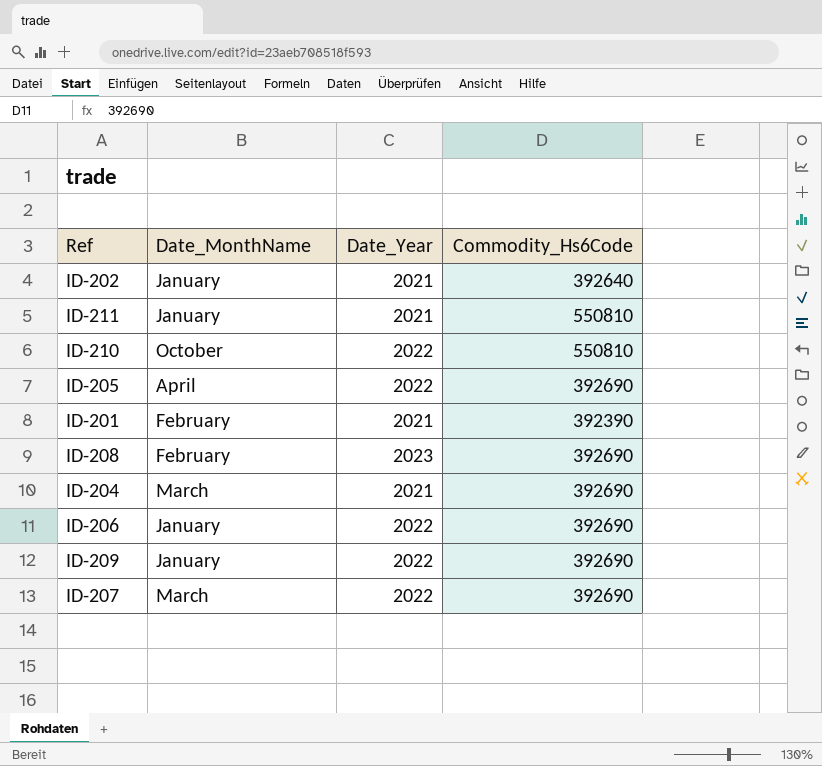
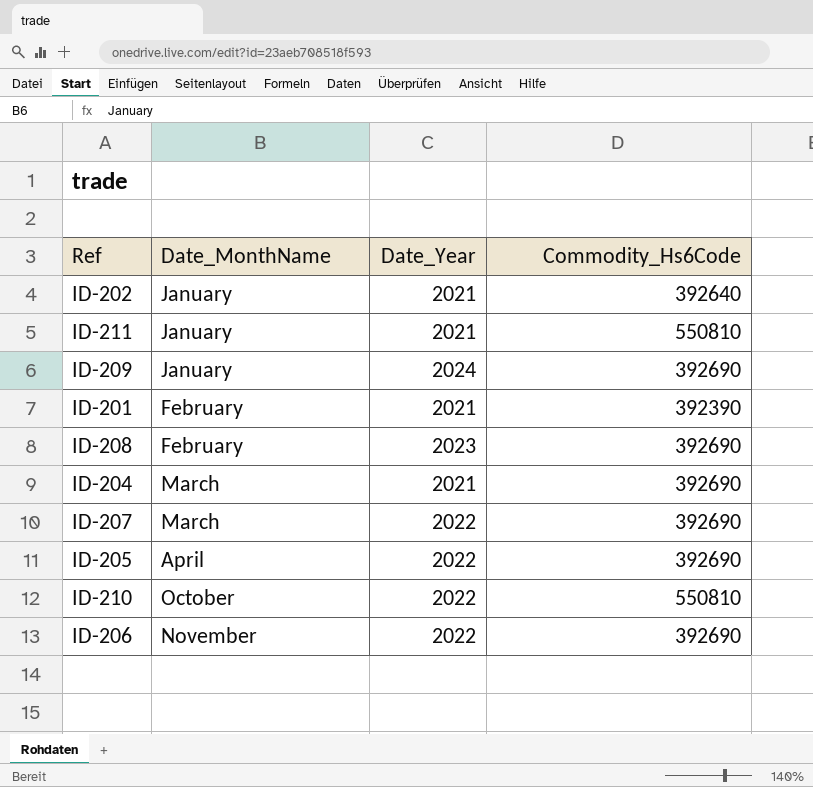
row order: none -> Date_MonthName ascending
ID-209 | Date_Year: 2022 -> 2024
ID-206 | Date_MonthName: January -> November

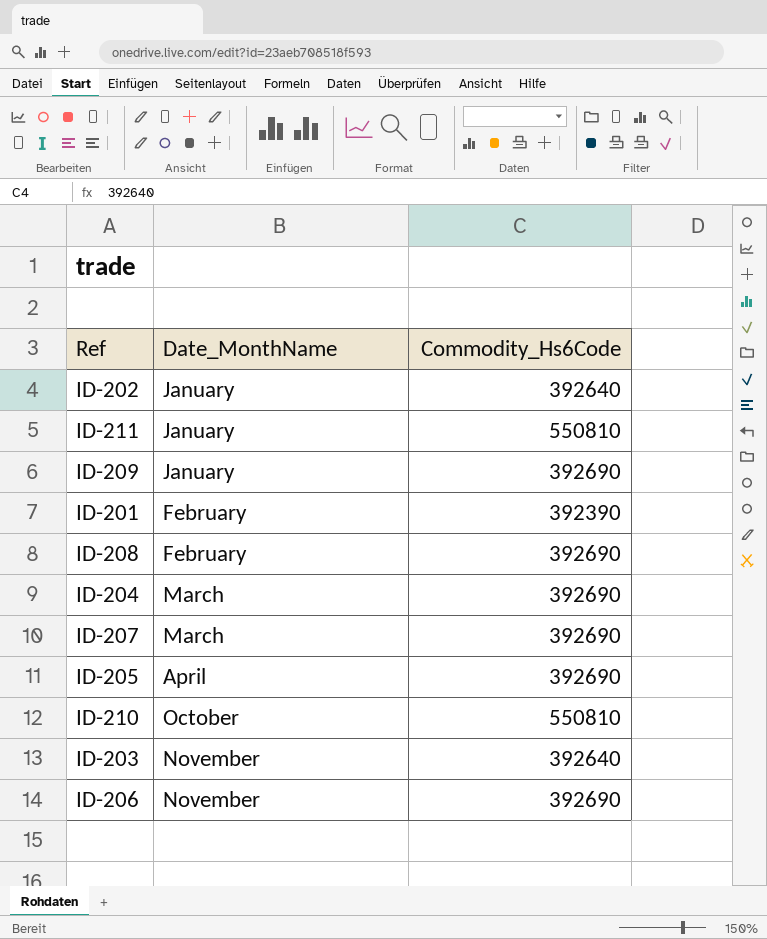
column Date_Year | position: 3 -> none
row ID-203: none -> November | 392640

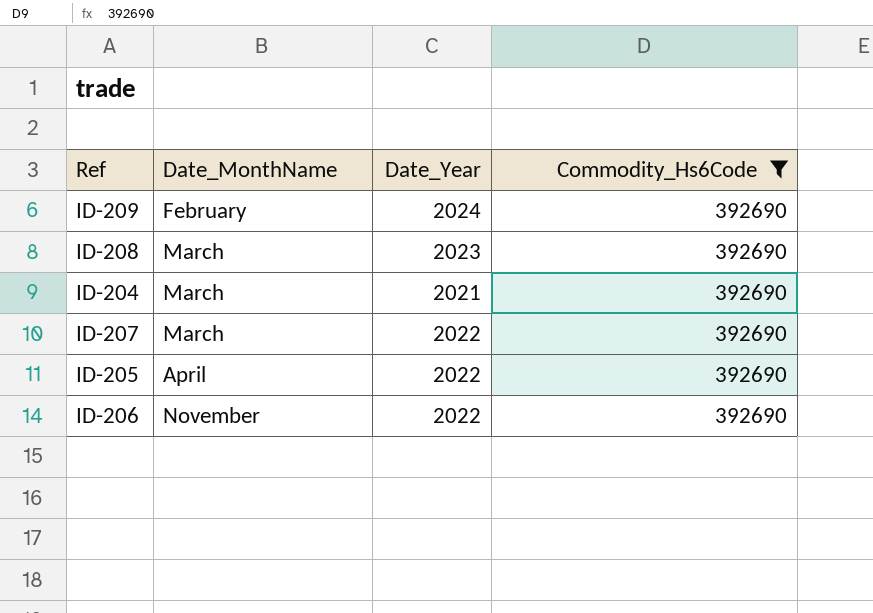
filter: none -> Commodity_Hs6Code = 392690
column Date_Year | position: none -> 3
ID-209 | Date_MonthName: January -> February
ID-208 | Date_MonthName: February -> March

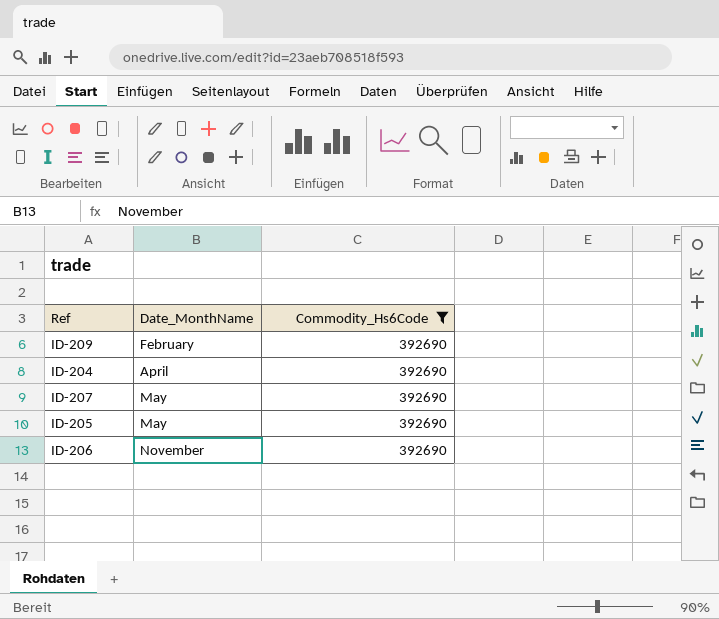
column Date_Year | position: 3 -> none
row ID-208: March | 2023 | 392690 -> none
ID-204 | Date_MonthName: March -> April
ID-207 | Date_MonthName: March -> May
ID-205 | Date_MonthName: April -> May

